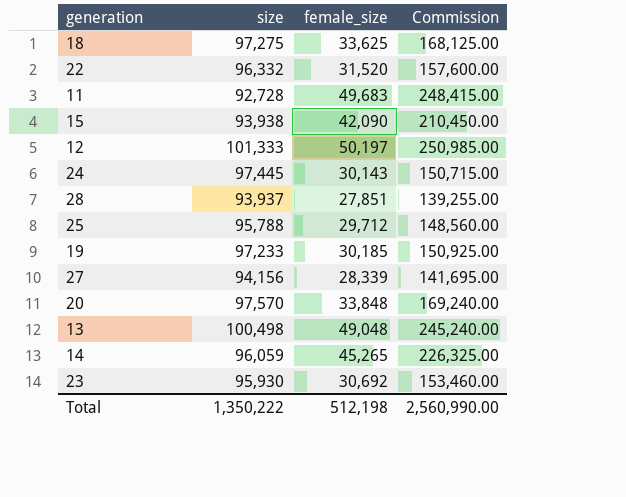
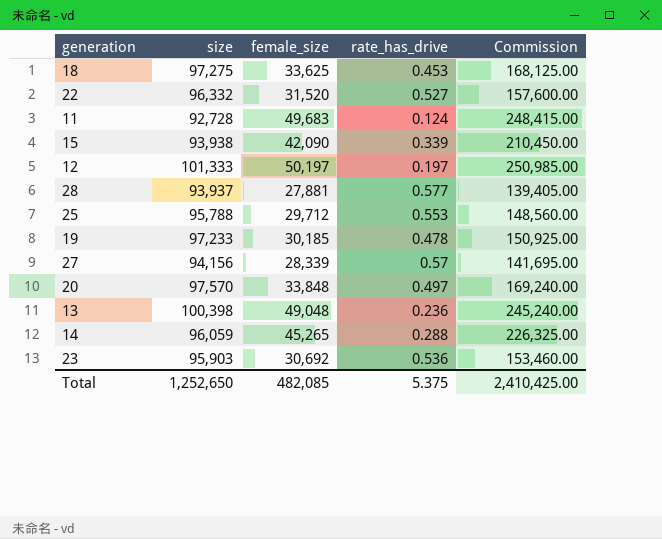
column rate_has_drive | position: none -> 4
row 24: 97,445 | 30,143 | 150,715.00 -> none
28 | female_size: 27,851 -> 27,881
28 | Commission: 139,255.00 -> 139,405.00
13 | size: 100,498 -> 100,398
23 | size: 95,930 -> 95,903
Total | size: 1,350,222 -> 1,252,650
Total | female_size: 512,198 -> 482,085
Total | Commission: 2,560,990.00 -> 2,410,425.00

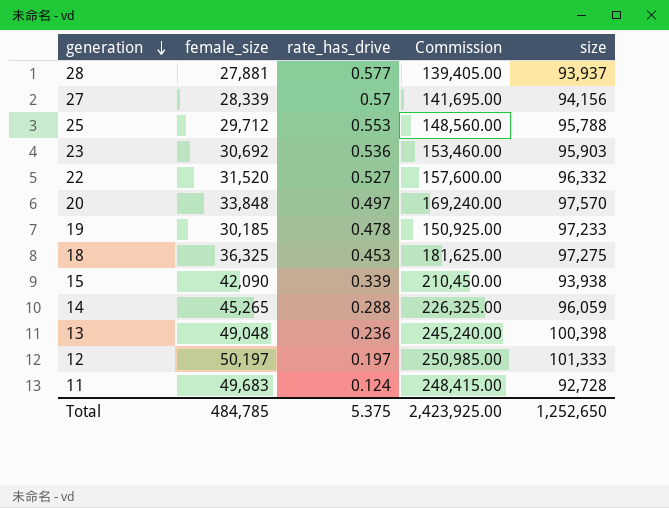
row order: none -> generation descending
column size | position: 2 -> 5
18 | female_size: 33,625 -> 36,325
18 | Commission: 168,125.00 -> 181,625.00
Total | female_size: 482,085 -> 484,785
Total | Commission: 2,410,425.00 -> 2,423,925.00

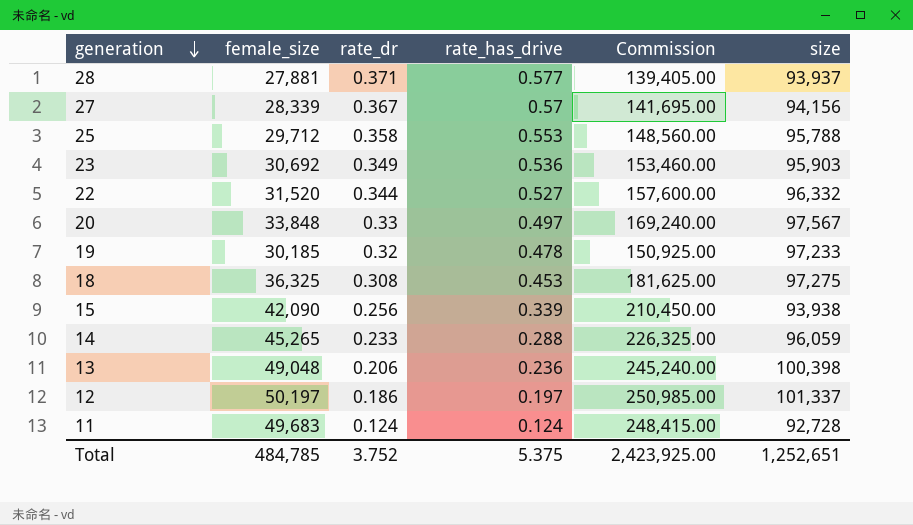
column rate_dr | position: none -> 3
20 | size: 97,570 -> 97,567
12 | size: 101,333 -> 101,337
Total | size: 1,252,650 -> 1,252,651

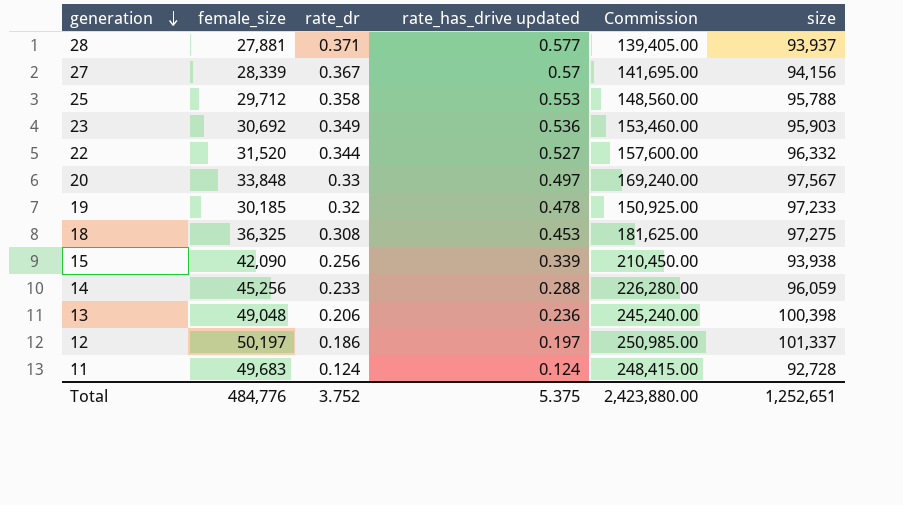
column name: rate_has_drive -> rate_has_drive updated
14 | female_size: 45,265 -> 45,256
14 | Commission: 226,325.00 -> 226,280.00
Total | female_size: 484,785 -> 484,776
Total | Commission: 2,423,925.00 -> 2,423,880.00

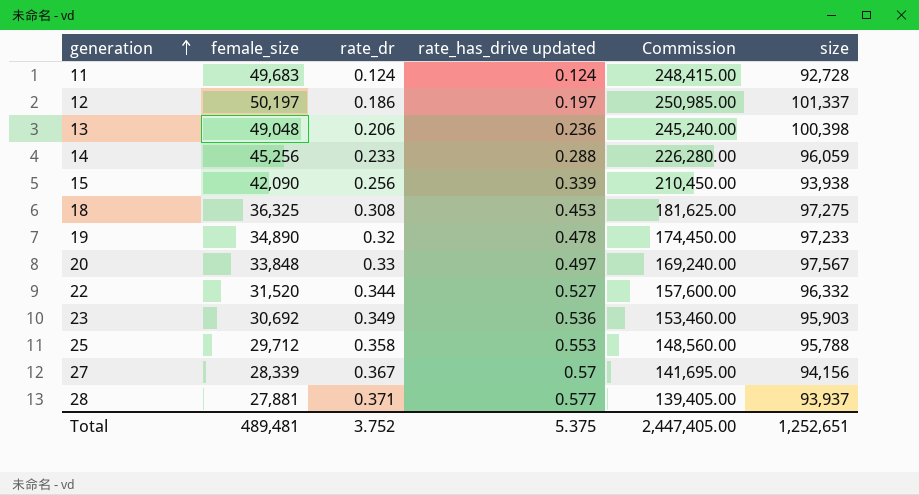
row order: generation descending -> generation ascending
19 | female_size: 30,185 -> 34,890
19 | Commission: 150,925.00 -> 174,450.00
Total | female_size: 484,776 -> 489,481
Total | Commission: 2,423,880.00 -> 2,447,405.00

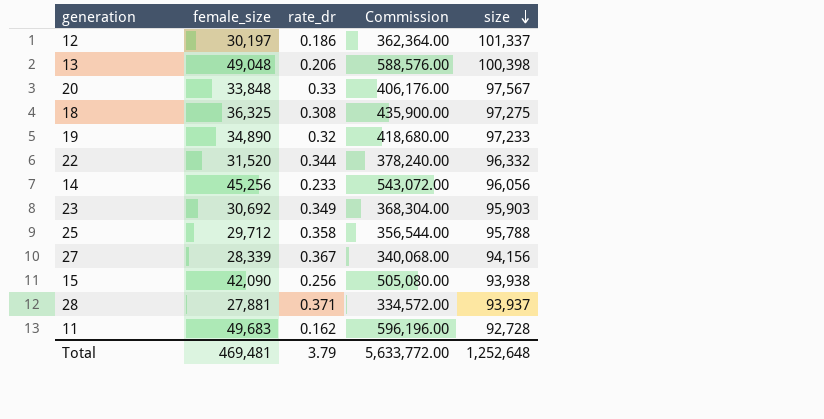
row order: generation ascending -> size descending
column rate_has_drive updated | position: 4 -> none
column Commission | formula: [female_size] * 5 -> [female_size] * 12
12 | female_size: 50,197 -> 30,197
14 | size: 96,059 -> 96,056
11 | rate_dr: 0.124 -> 0.162
Total | female_size: 489,481 -> 469,481
Total | rate_dr: 3.752 -> 3.79
Total | Commission: 2,447,405.00 -> 5,633,772.00
Total | size: 1,252,651 -> 1,252,648

